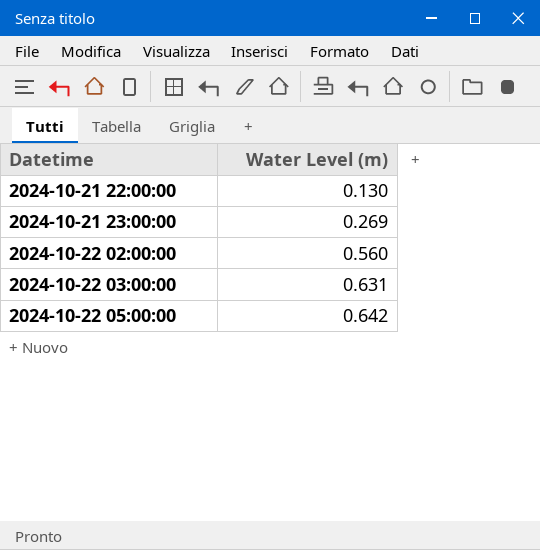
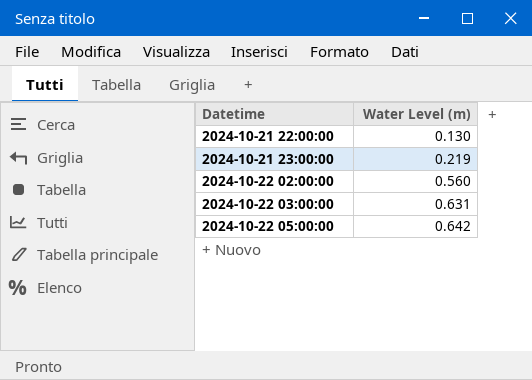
2024-10-21 23:00:00 | Water Level (m): 0.269 -> 0.219

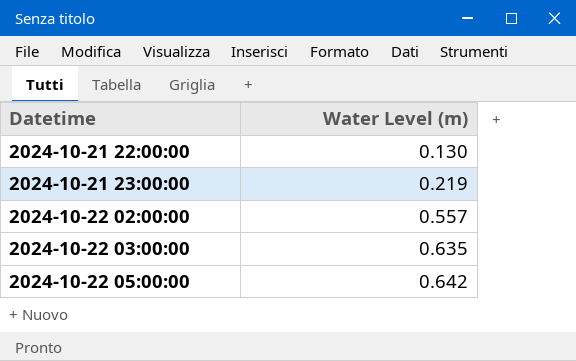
2024-10-22 02:00:00 | Water Level (m): 0.560 -> 0.557
2024-10-22 03:00:00 | Water Level (m): 0.631 -> 0.635

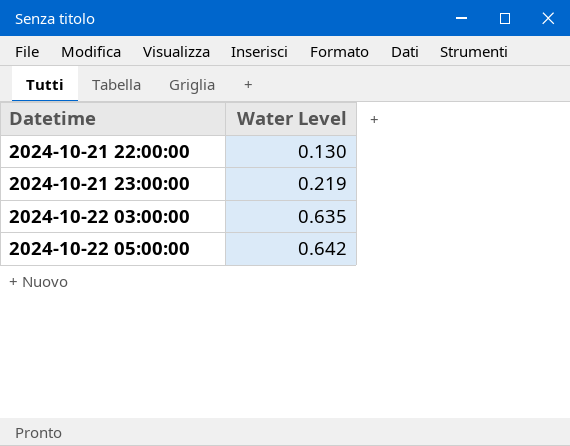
column name: Water Level (m) -> Water Level
row 2024-10-22 02:00:00: 0.557 -> none

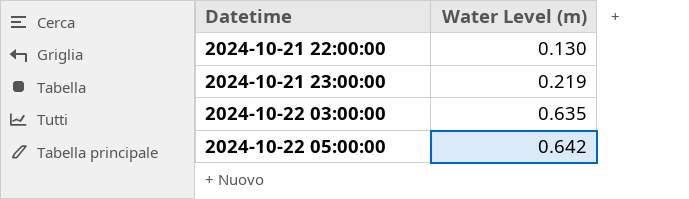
column name: Water Level -> Water Level (m)

